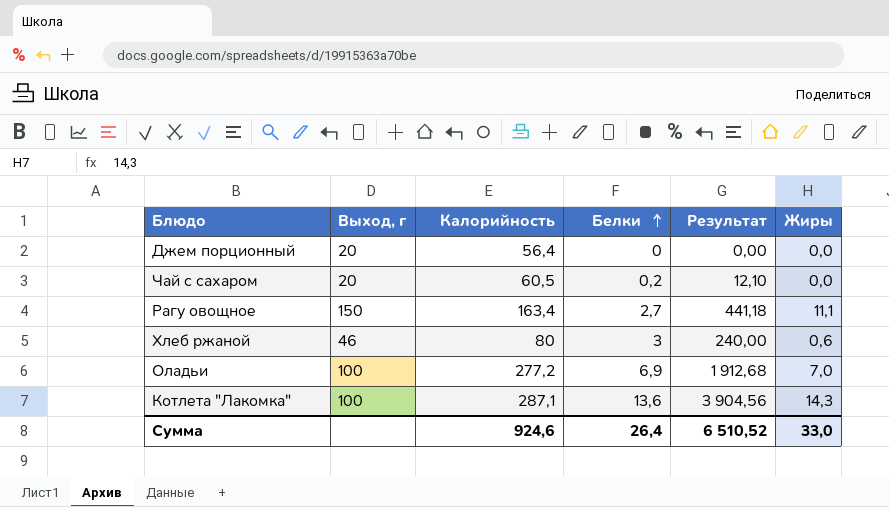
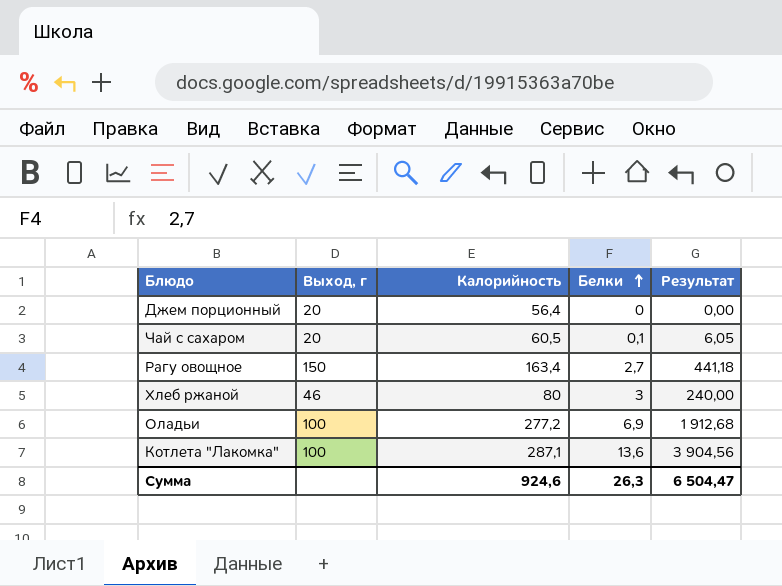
column Жиры | position: 6 -> none
Чай с сахаром | Белки: 0,2 -> 0,1
Чай с сахаром | Результат: 12,10 -> 6,05
Сумма | Белки: 26,4 -> 26,3
Сумма | Результат: 6 510,52 -> 6 504,47

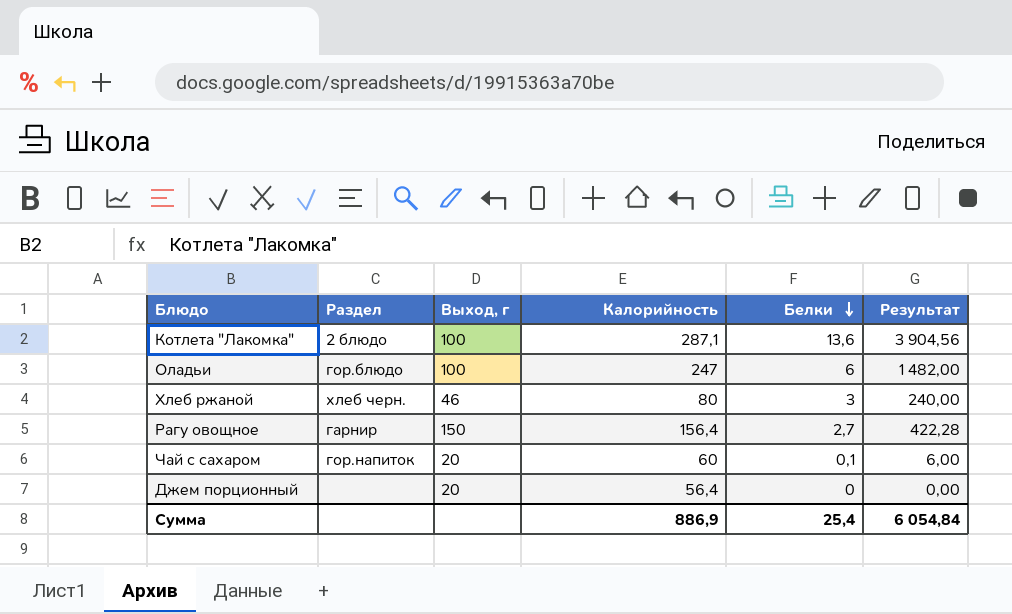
row order: Белки ascending -> Белки descending
column Раздел | position: none -> 2
Оладьи | Калорийность: 277,2 -> 247
Оладьи | Белки: 6,9 -> 6
Оладьи | Результат: 1 912,68 -> 1 482,00
Рагу овощное | Калорийность: 163,4 -> 156,4
Рагу овощное | Результат: 441,18 -> 422,28
Чай с сахаром | Калорийность: 60,5 -> 60
Чай с сахаром | Результат: 6,05 -> 6,00
Сумма | Калорийность: 924,6 -> 886,9
Сумма | Белки: 26,3 -> 25,4
Сумма | Результат: 6 504,47 -> 6 054,84

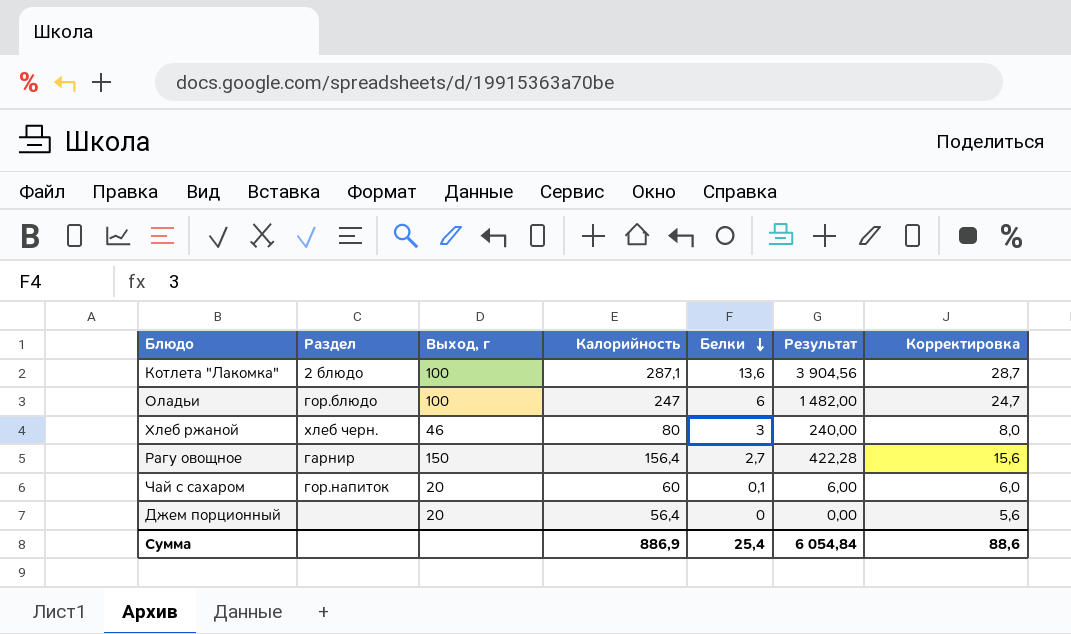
column Корректировка | formula: none -> [Калорийность] * 0,1

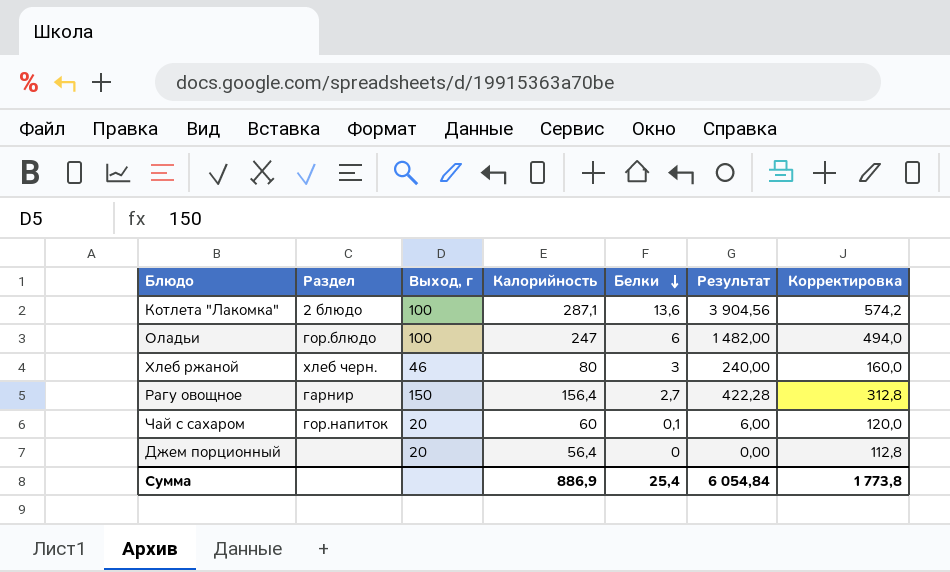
column Корректировка | formula: [Калорийность] * 0,1 -> [Калорийность] * 2
Сумма | Корректировка: 88,6 -> 1 773,8

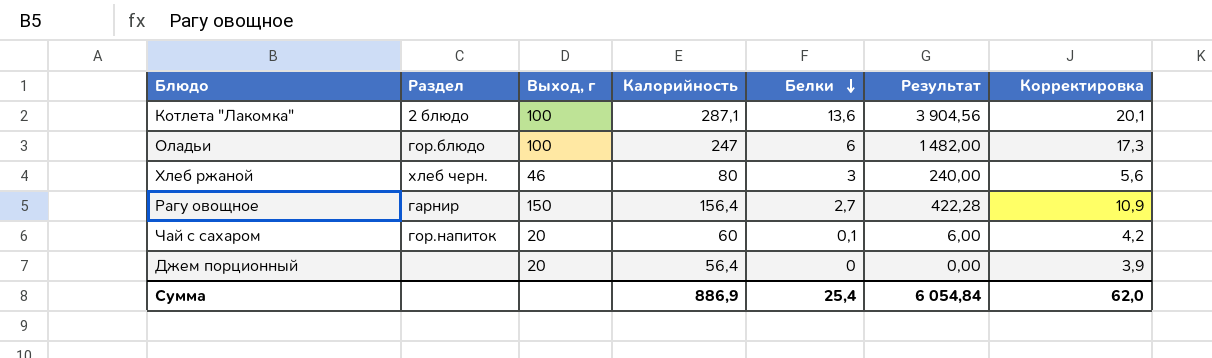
column Корректировка | formula: [Калорийность] * 2 -> [Калорийность] * 0,07
Сумма | Корректировка: 1 773,8 -> 62,0

